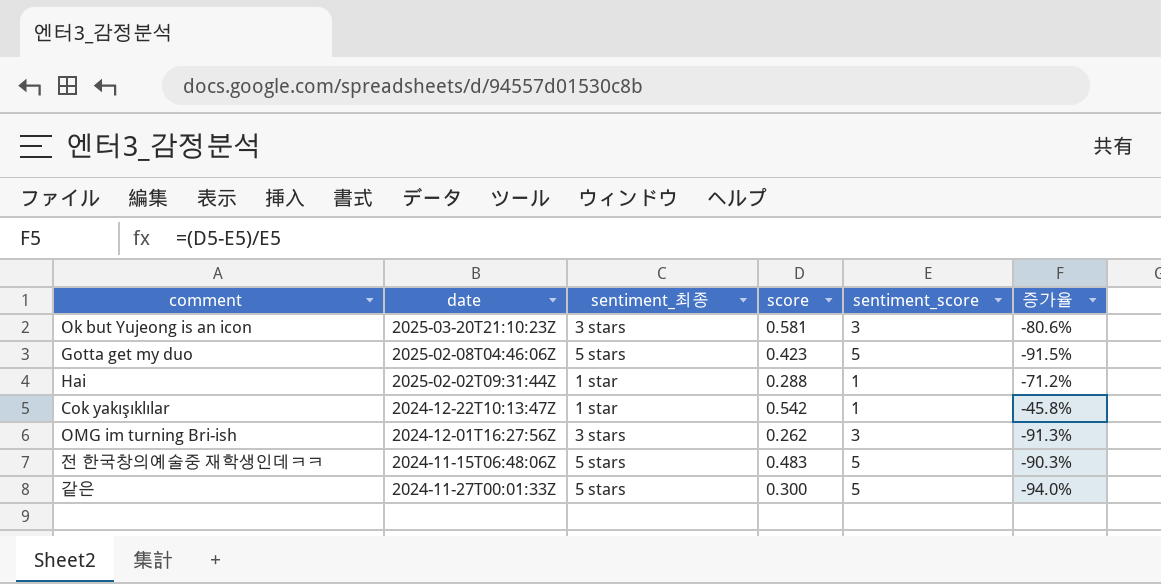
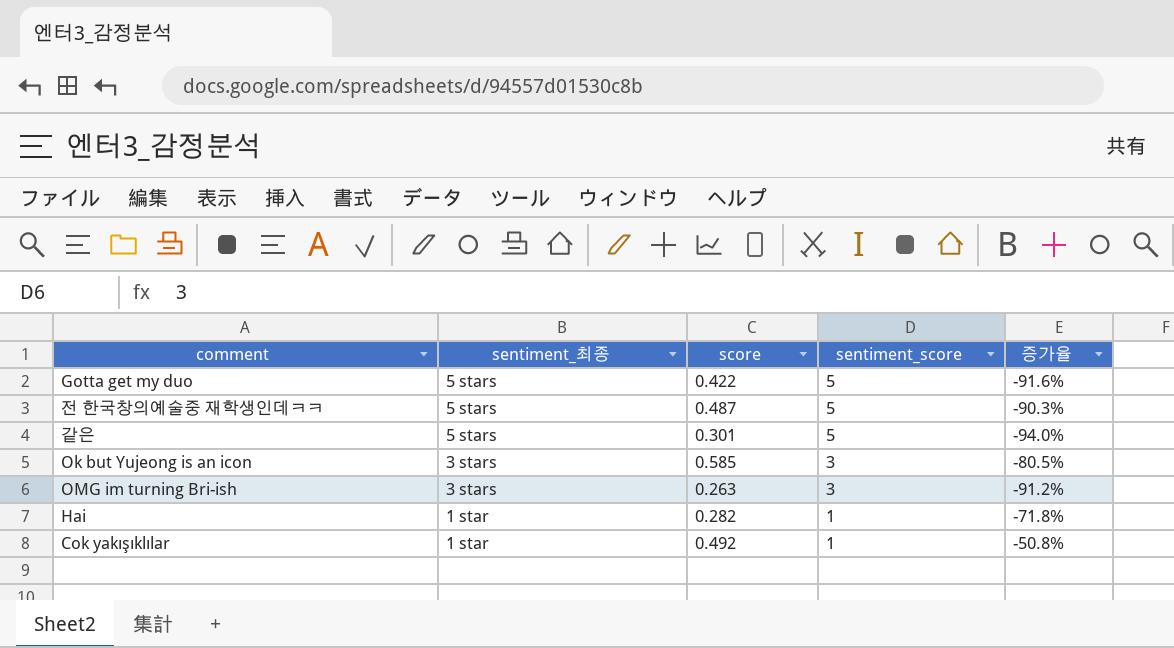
row order: none -> sentiment_최종 descending
column date | position: 2 -> none
Gotta get my duo | score: 0.423 -> 0.422
Gotta get my duo | 증가율: -91.5% -> -91.6%
전 한국창의예술중 재학생인데ㅋㅋ | score: 0.483 -> 0.487
같은 | score: 0.300 -> 0.301
Ok but Yujeong is an icon | score: 0.581 -> 0.585
Ok but Yujeong is an icon | 증가율: -80.6% -> -80.5%
OMG im turning Bri-ish | score: 0.262 -> 0.263
OMG im turning Bri-ish | 증가율: -91.3% -> -91.2%
Hai | score: 0.288 -> 0.282
Hai | 증가율: -71.2% -> -71.8%
Cok yakışıklılar | score: 0.542 -> 0.492
Cok yakışıklılar | 증가율: -45.8% -> -50.8%

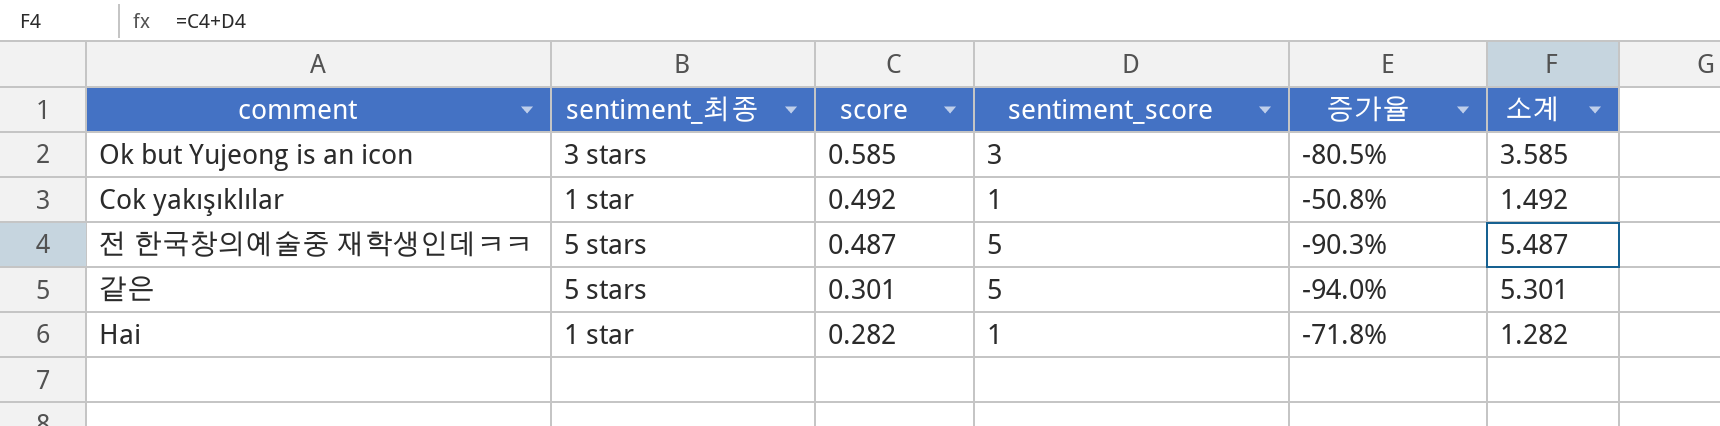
row order: sentiment_최종 descending -> score descending
column 소계 | formula: none -> [score] + [sentiment_score]
row Gotta get my duo: 5 stars | 0.422 | 5 | -91.6% -> none
row OMG im turning Bri-ish: 3 stars | 0.263 | 3 | -91.2% -> none

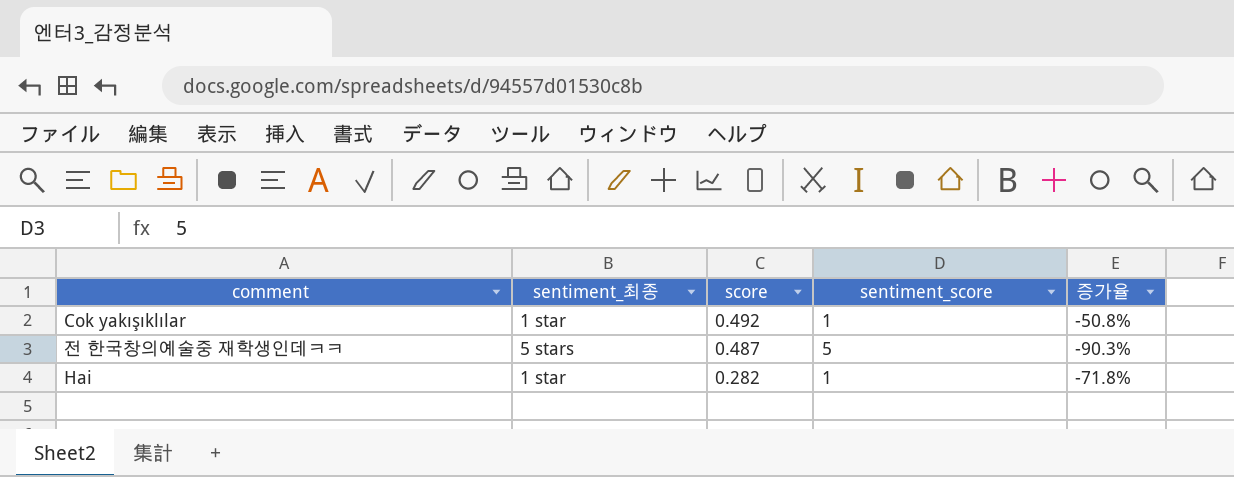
column 소계 | formula: [score] + [sentiment_score] -> none
row Ok but Yujeong is an icon: 3 stars | 0.585 | 3 | -80.5% | 3.585 -> none
row 같은: 5 stars | 0.301 | 5 | -94.0% | 5.301 -> none

